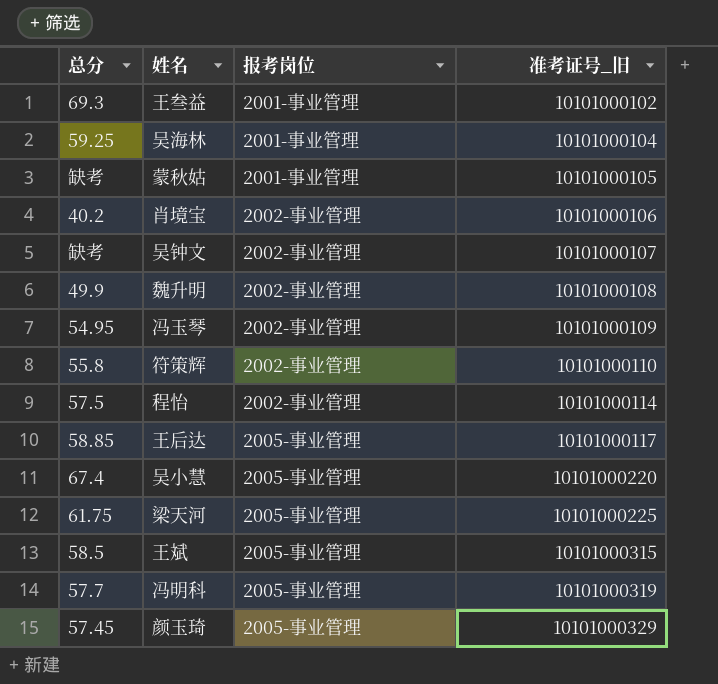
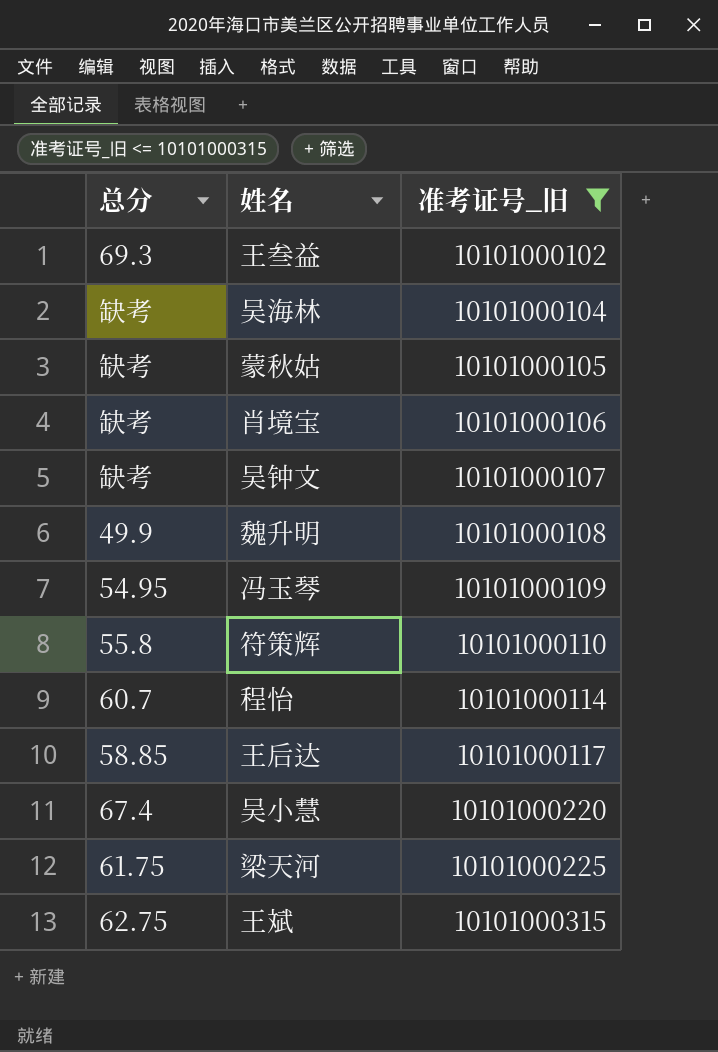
filter: none -> 准考证号_旧 <= 10101000315
column 报考岗位 | position: 3 -> none
吴海林 | 总分: 59.25 -> 缺考
肖境宝 | 总分: 40.2 -> 缺考
程怡 | 总分: 57.5 -> 60.7
王斌 | 总分: 58.5 -> 62.75

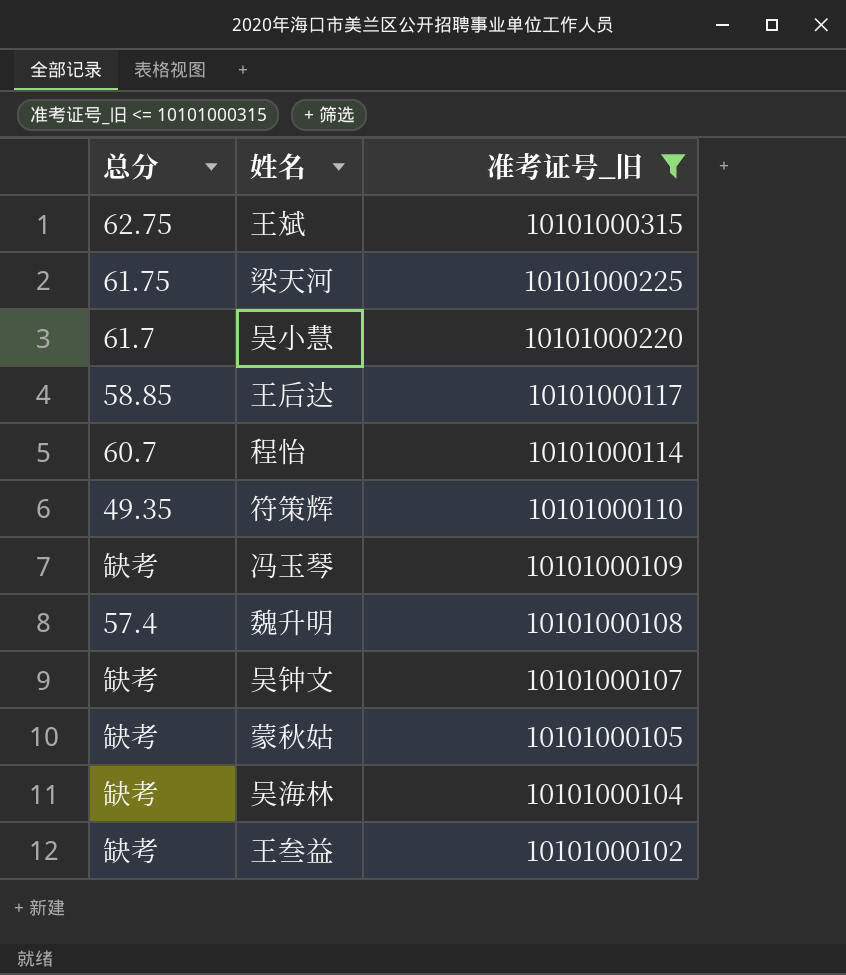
row order: 准考证号_旧 ascending -> 准考证号_旧 descending
row 肖境宝: 缺考 | 10101000106 -> none
吴小慧 | 总分: 67.4 -> 61.7
符策辉 | 总分: 55.8 -> 49.35
冯玉琴 | 总分: 54.95 -> 缺考
魏升明 | 总分: 49.9 -> 57.4
王叁益 | 总分: 69.3 -> 缺考

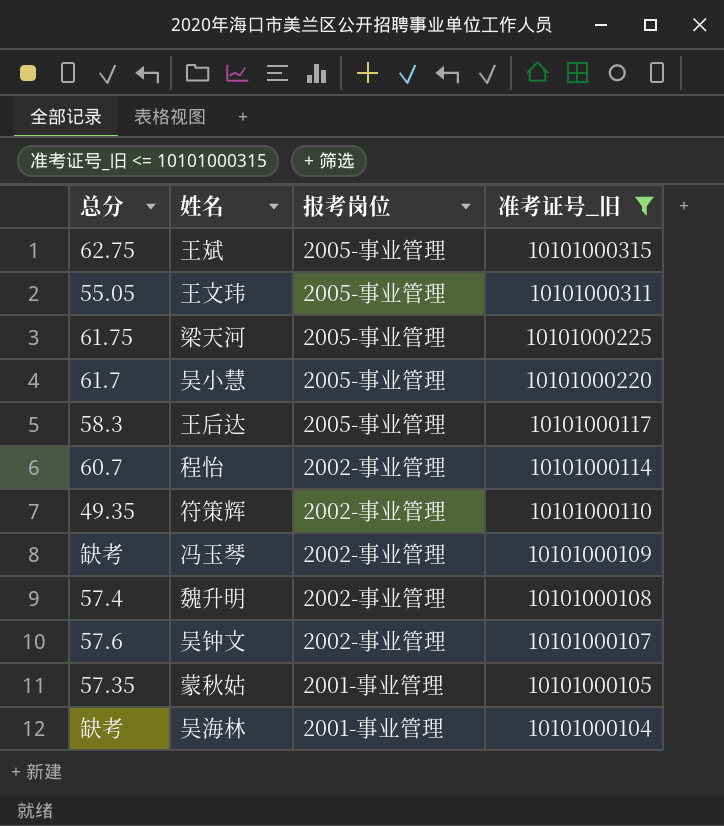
column 报考岗位 | position: none -> 3
row 王叁益: 缺考 | 10101000102 -> none
row 王文玮: none -> 55.05 | 2005-事业管理 | 10101000311
王后达 | 总分: 58.85 -> 58.3
吴钟文 | 总分: 缺考 -> 57.6
蒙秋姑 | 总分: 缺考 -> 57.35

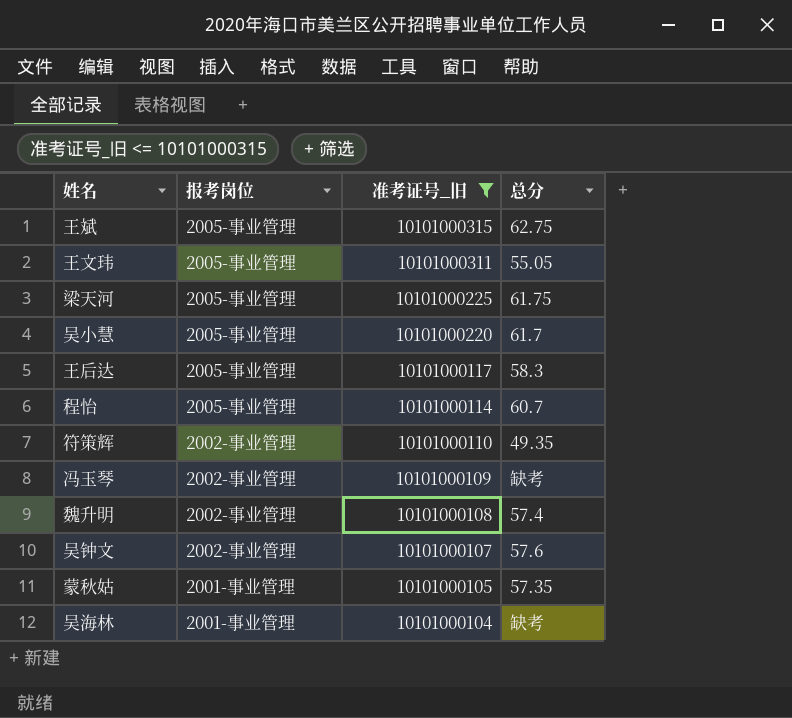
column 总分 | position: 1 -> 4
程怡 | 报考岗位: 2002-事业管理 -> 2005-事业管理

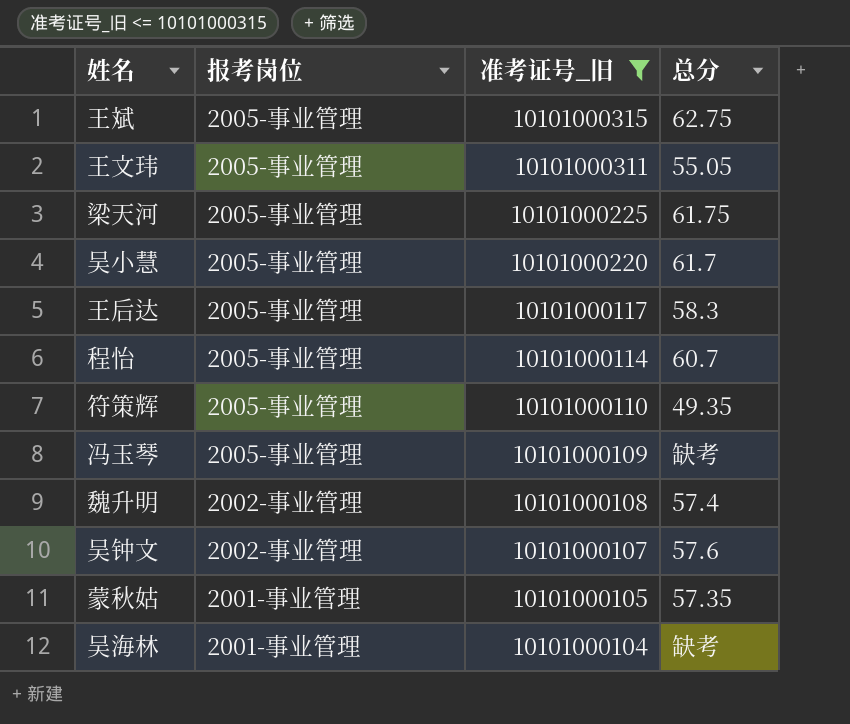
符策辉 | 报考岗位: 2002-事业管理 -> 2005-事业管理
冯玉琴 | 报考岗位: 2002-事业管理 -> 2005-事业管理

